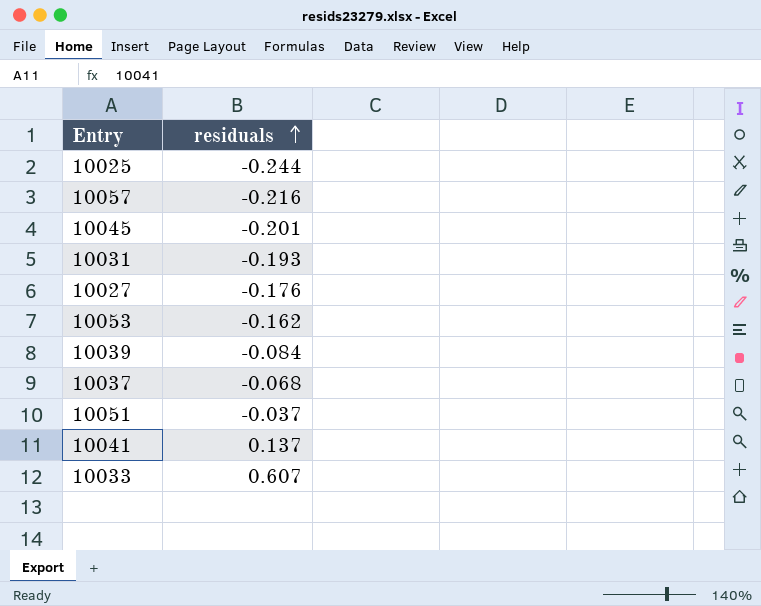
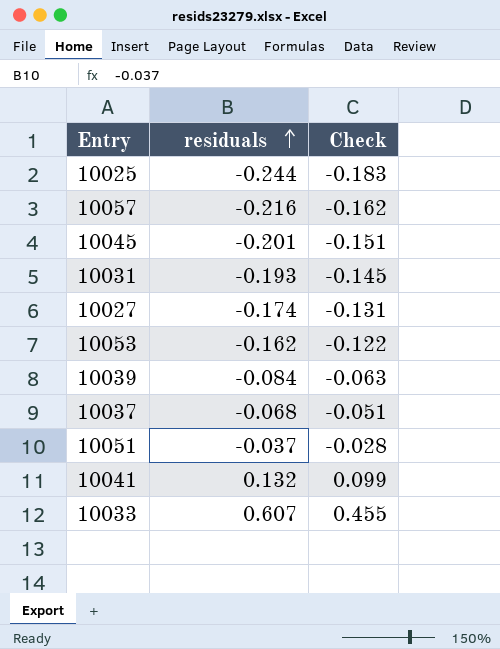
column Check | formula: none -> [residuals] * 0.75
10027 | residuals: -0.176 -> -0.174
10041 | residuals: 0.137 -> 0.132

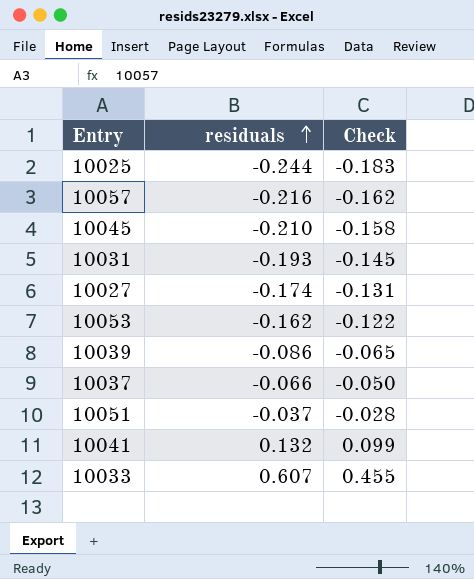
10045 | residuals: -0.201 -> -0.210
10045 | Check: -0.151 -> -0.158
10039 | residuals: -0.084 -> -0.086
10039 | Check: -0.063 -> -0.065
10037 | residuals: -0.068 -> -0.066
10037 | Check: -0.051 -> -0.050

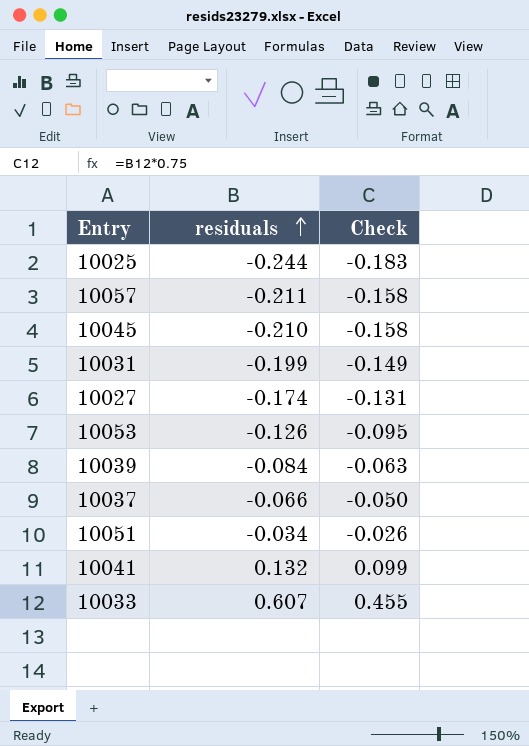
10057 | residuals: -0.216 -> -0.211
10057 | Check: -0.162 -> -0.158
10031 | residuals: -0.193 -> -0.199
10031 | Check: -0.145 -> -0.149
10053 | residuals: -0.162 -> -0.126
10053 | Check: -0.122 -> -0.095
10039 | residuals: -0.086 -> -0.084
10039 | Check: -0.065 -> -0.063
10051 | residuals: -0.037 -> -0.034
10051 | Check: -0.028 -> -0.026

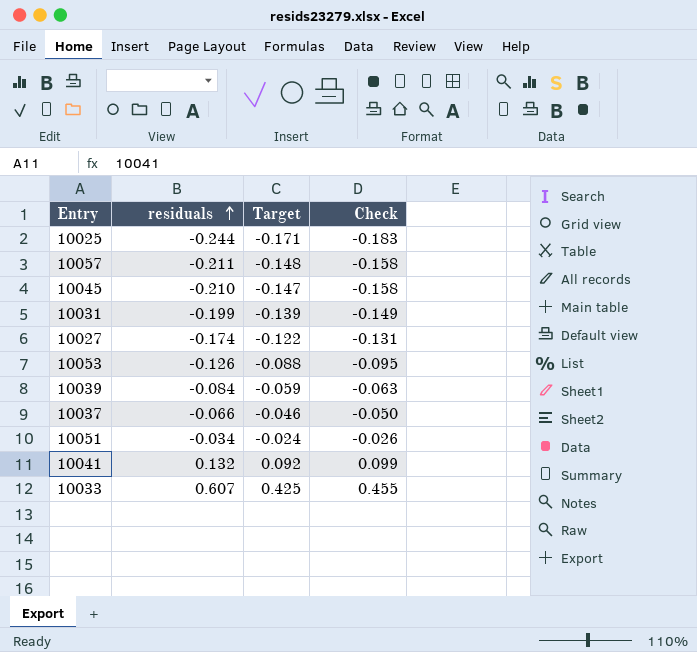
column Target | formula: none -> [residuals] * 0.7

